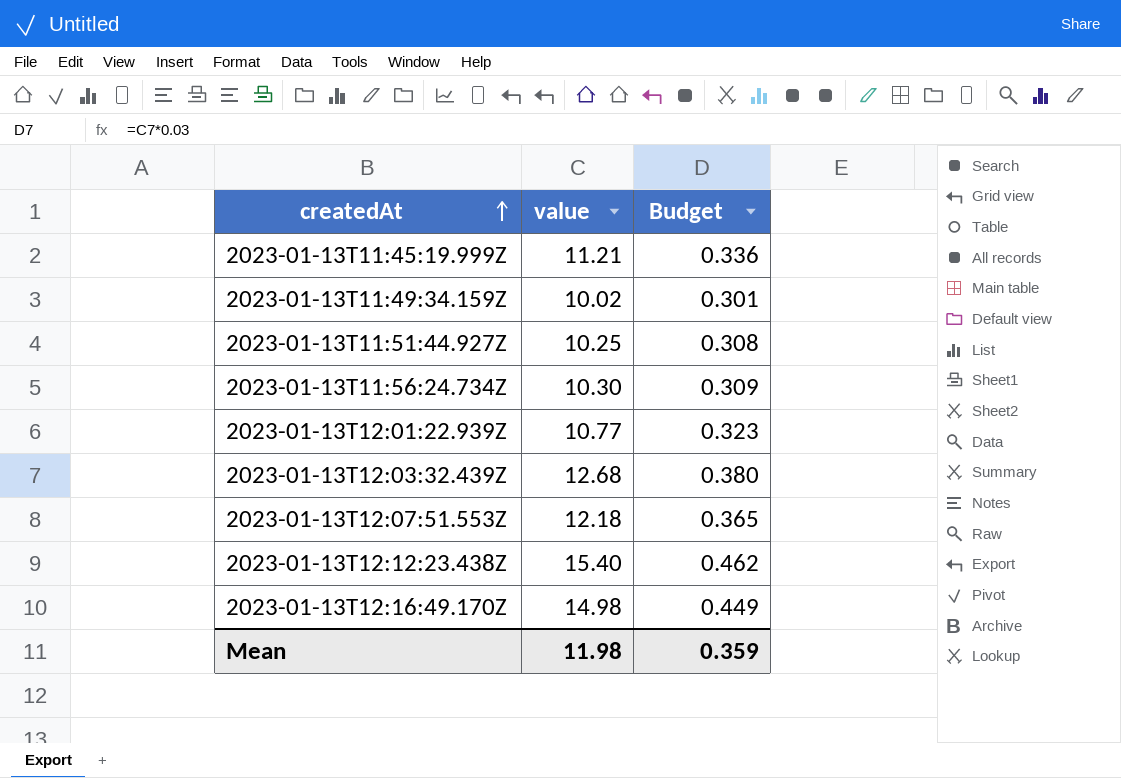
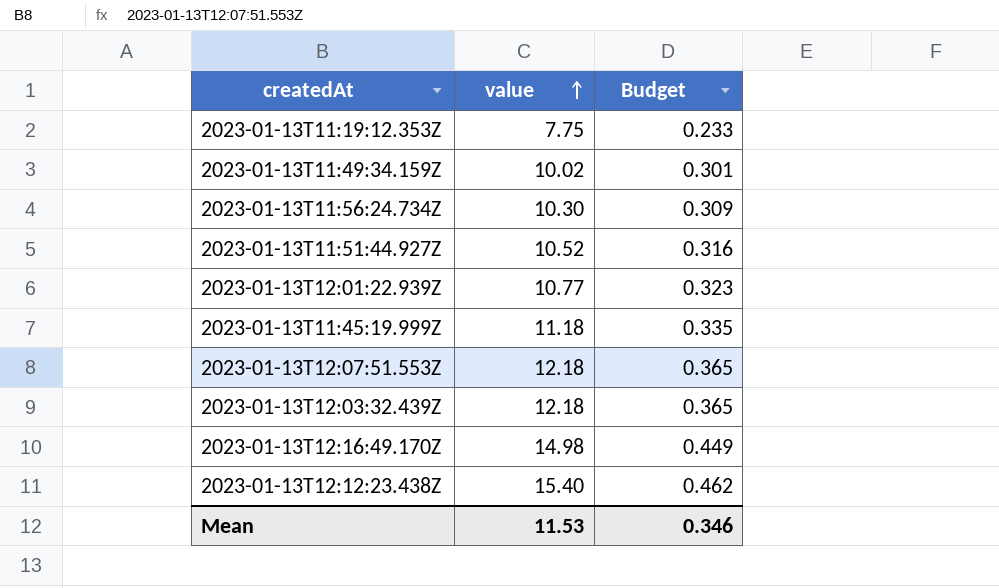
row order: createdAt ascending -> value ascending
row 2023-01-13T11:19:12.353Z: none -> 7.75 | 0.233
2023-01-13T11:51:44.927Z | value: 10.25 -> 10.52
2023-01-13T11:51:44.927Z | Budget: 0.308 -> 0.316
2023-01-13T11:45:19.999Z | value: 11.21 -> 11.18
2023-01-13T11:45:19.999Z | Budget: 0.336 -> 0.335
2023-01-13T12:03:32.439Z | value: 12.68 -> 12.18
2023-01-13T12:03:32.439Z | Budget: 0.380 -> 0.365
Mean | value: 11.98 -> 11.53
Mean | Budget: 0.359 -> 0.346

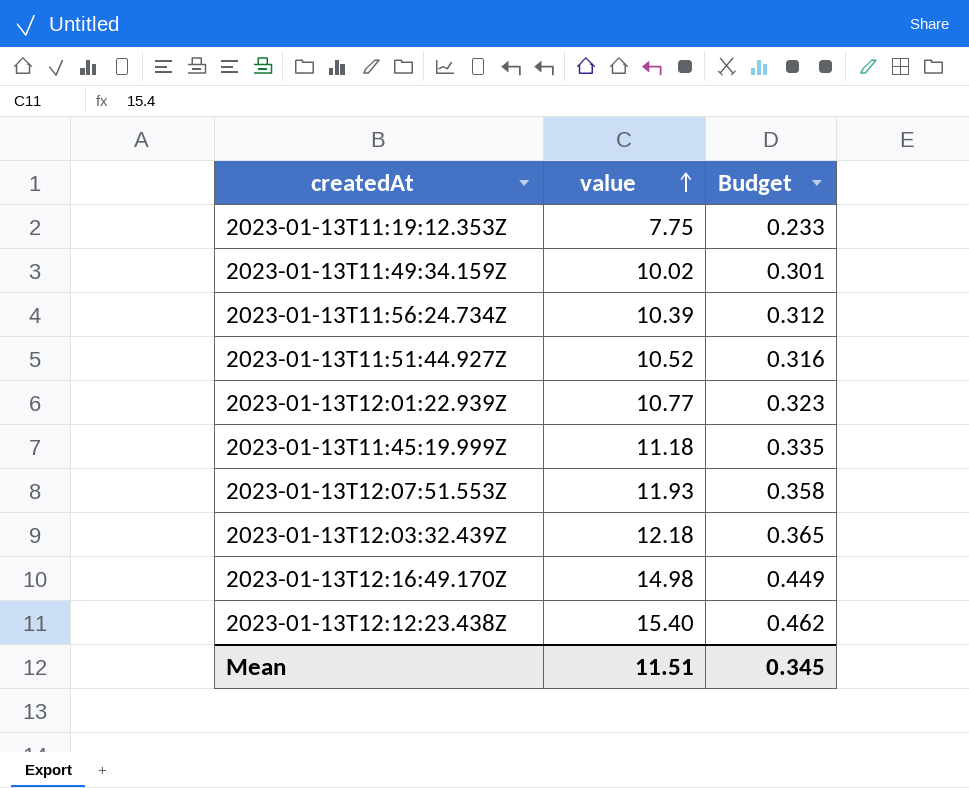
2023-01-13T11:56:24.734Z | value: 10.30 -> 10.39
2023-01-13T11:56:24.734Z | Budget: 0.309 -> 0.312
2023-01-13T12:07:51.553Z | value: 12.18 -> 11.93
2023-01-13T12:07:51.553Z | Budget: 0.365 -> 0.358
Mean | value: 11.53 -> 11.51
Mean | Budget: 0.346 -> 0.345

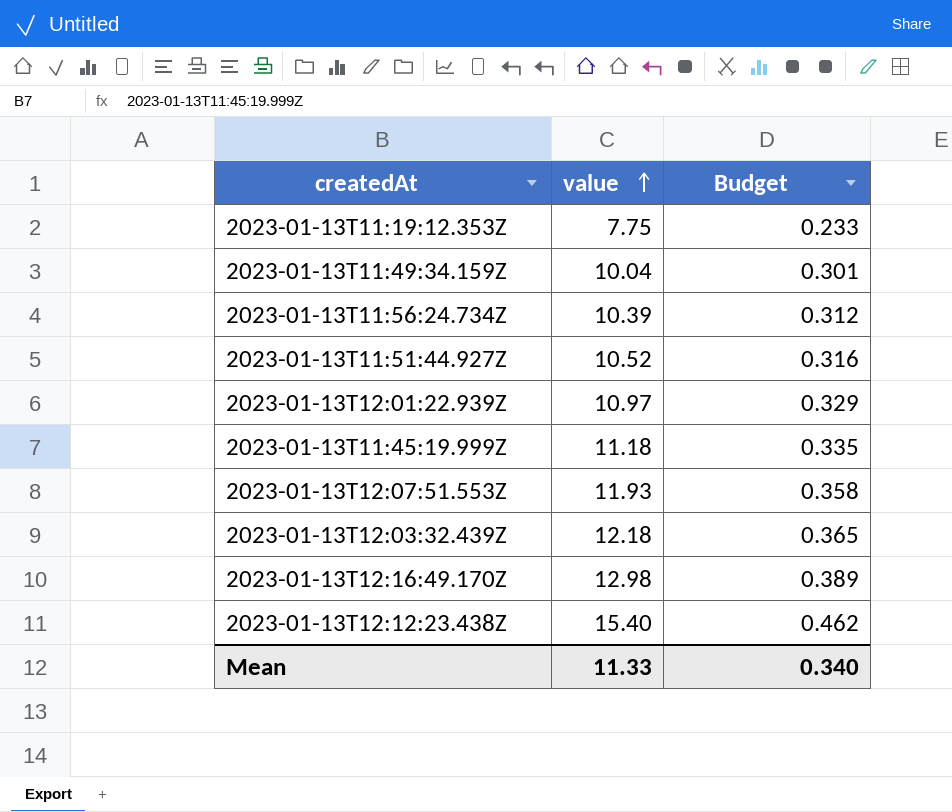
2023-01-13T11:49:34.159Z | value: 10.02 -> 10.04
2023-01-13T12:01:22.939Z | value: 10.77 -> 10.97
2023-01-13T12:01:22.939Z | Budget: 0.323 -> 0.329
2023-01-13T12:16:49.170Z | value: 14.98 -> 12.98
2023-01-13T12:16:49.170Z | Budget: 0.449 -> 0.389
Mean | value: 11.51 -> 11.33
Mean | Budget: 0.345 -> 0.340

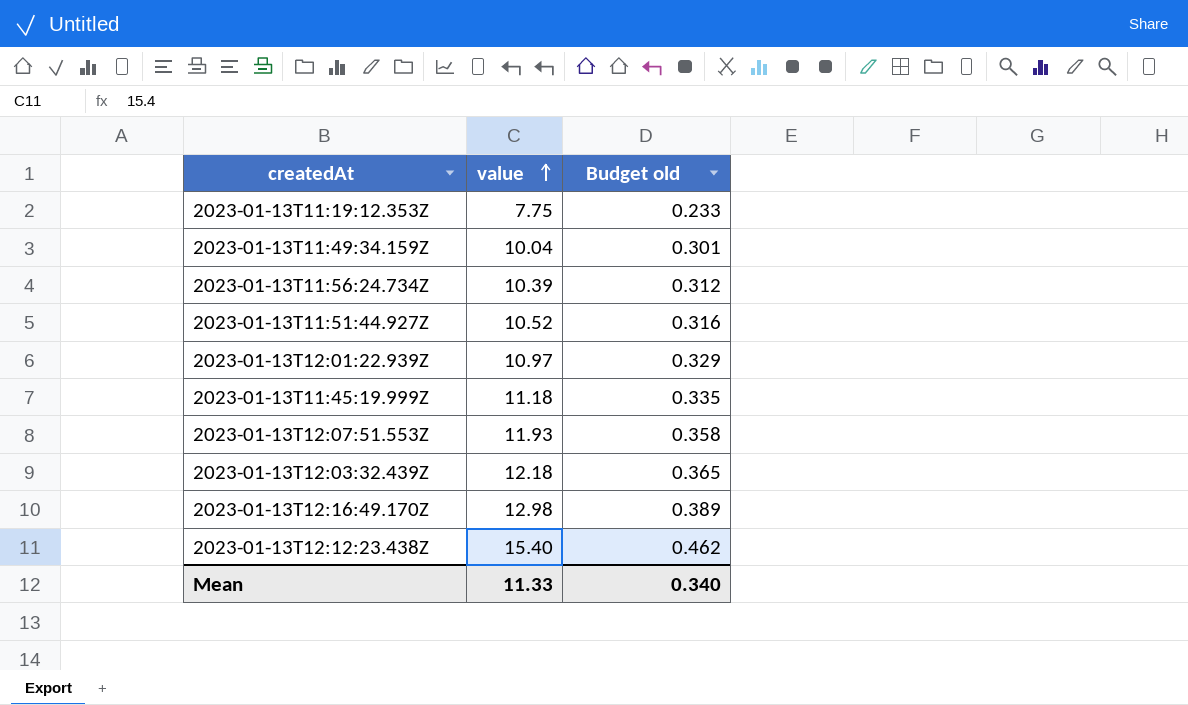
column name: Budget -> Budget old

